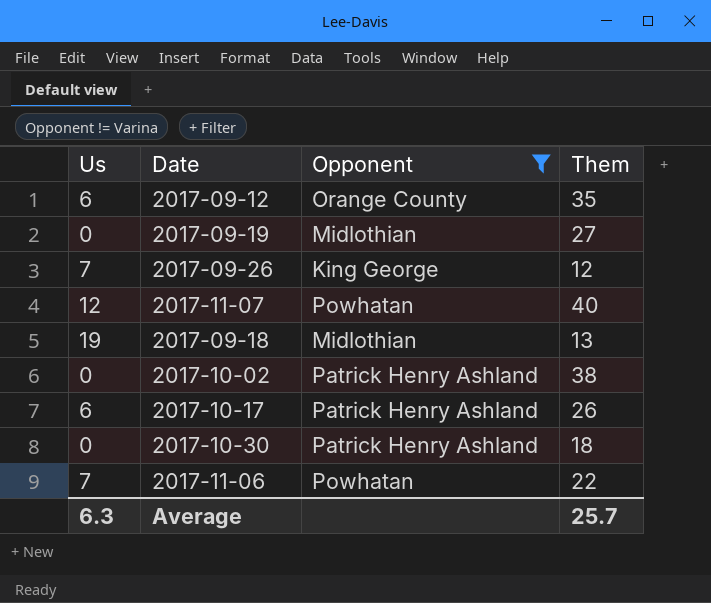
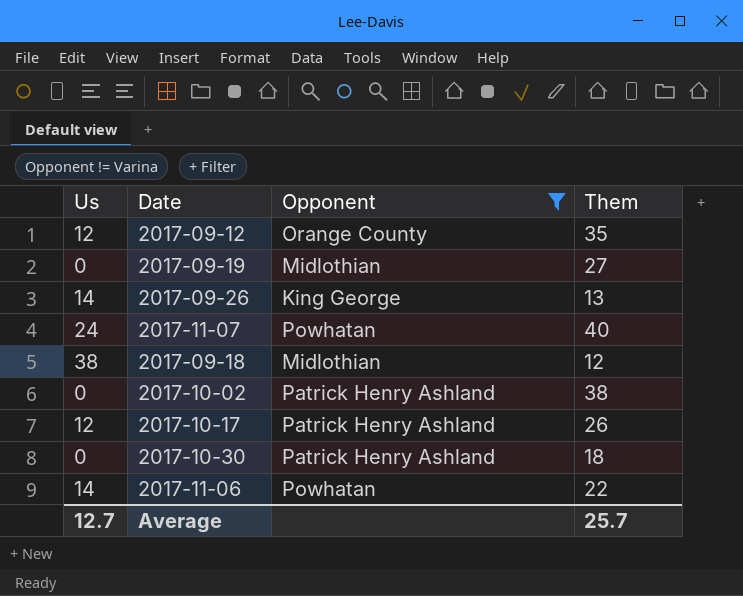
2017-09-12 | Us: 6 -> 12
2017-09-26 | Us: 7 -> 14
2017-09-26 | Them: 12 -> 13
2017-11-07 | Us: 12 -> 24
2017-09-18 | Us: 19 -> 38
2017-09-18 | Them: 13 -> 12
2017-10-17 | Us: 6 -> 12
2017-11-06 | Us: 7 -> 14
Average | Us: 6.3 -> 12.7

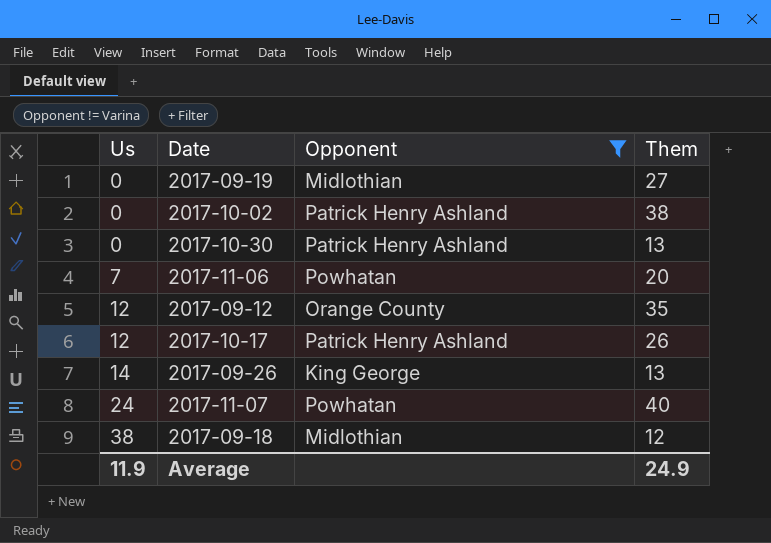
row order: none -> Us ascending
2017-10-30 | Them: 18 -> 13
2017-11-06 | Us: 14 -> 7
2017-11-06 | Them: 22 -> 20
Average | Us: 12.7 -> 11.9
Average | Them: 25.7 -> 24.9

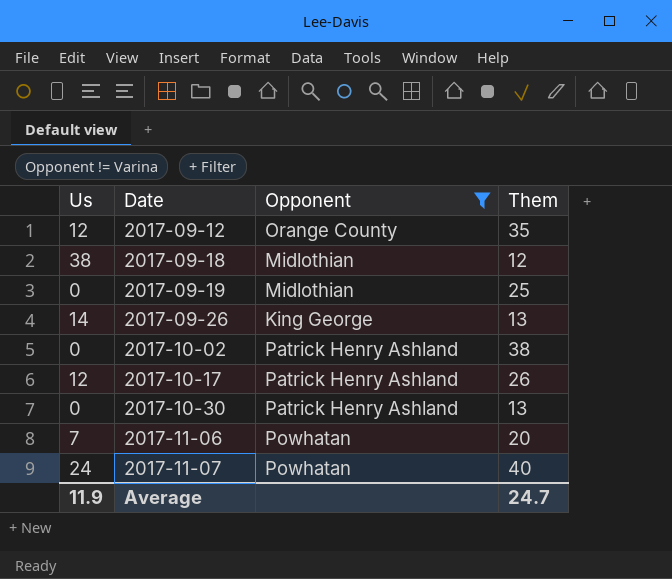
row order: Us ascending -> Date ascending
2017-09-19 | Them: 27 -> 25
Average | Them: 24.9 -> 24.7

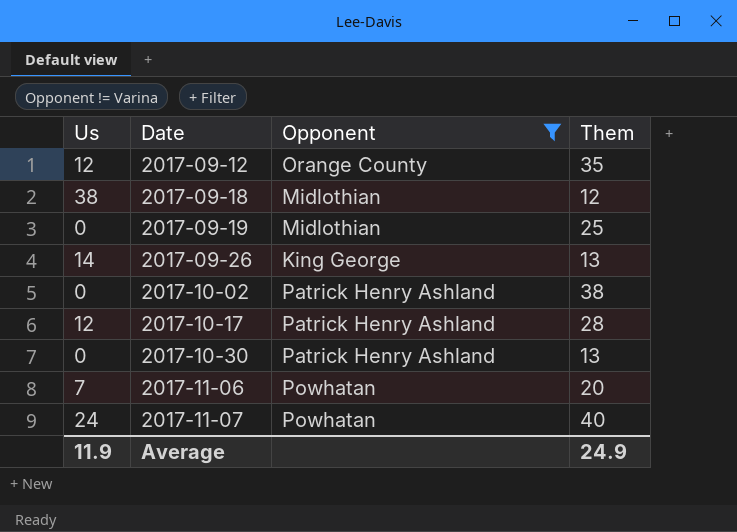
2017-10-17 | Them: 26 -> 28
Average | Them: 24.7 -> 24.9

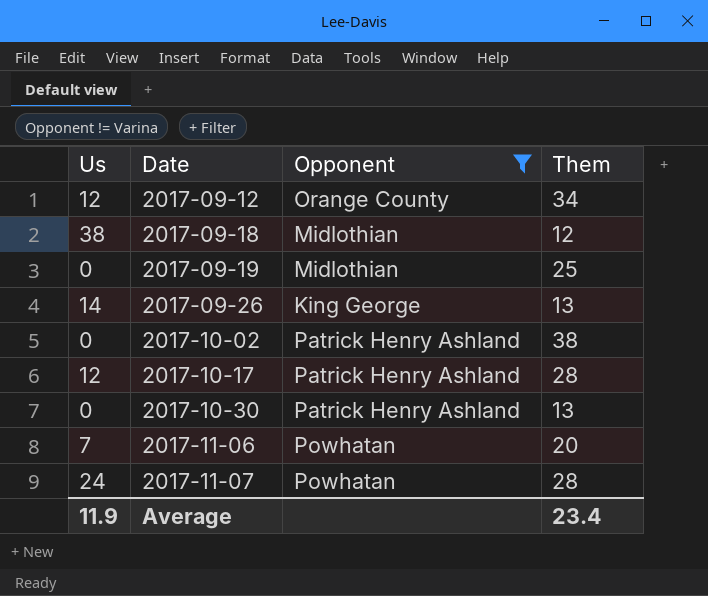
2017-09-12 | Them: 35 -> 34
2017-11-07 | Them: 40 -> 28
Average | Them: 24.9 -> 23.4

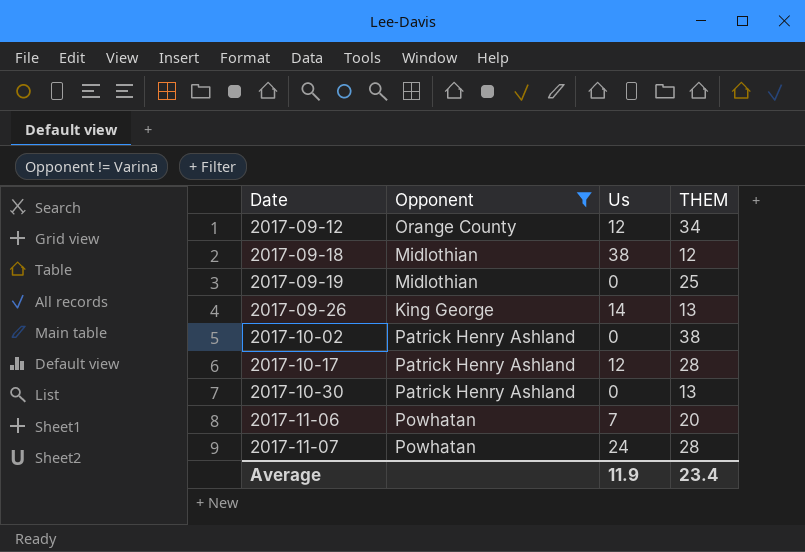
column Us | position: 1 -> 3
column name: Them -> THEM

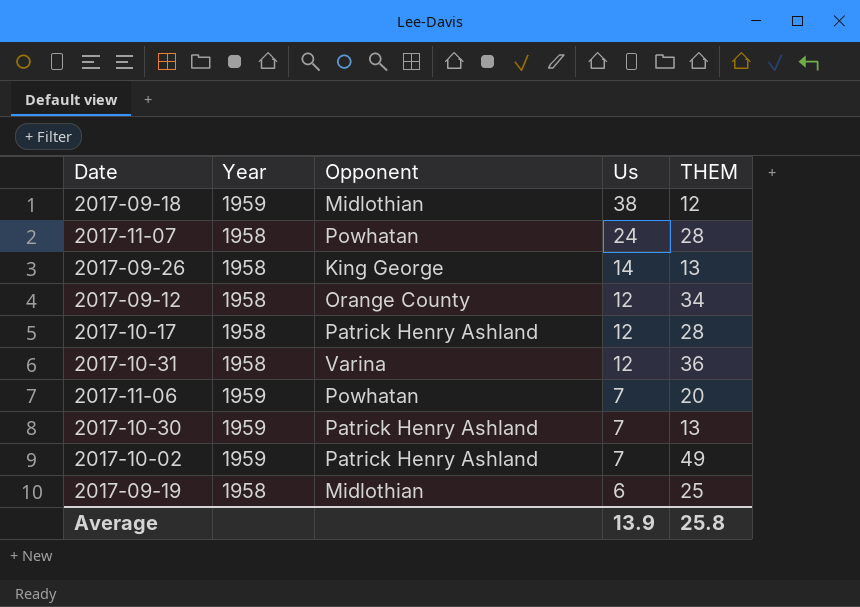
filter: Opponent != Varina -> none
row order: Date ascending -> Us descending
column Year | position: none -> 2
2017-10-30 | Us: 0 -> 7
2017-10-02 | Us: 0 -> 7
2017-10-02 | THEM: 38 -> 49
2017-09-19 | Us: 0 -> 6
Average | Us: 11.9 -> 13.9
Average | THEM: 23.4 -> 25.8

